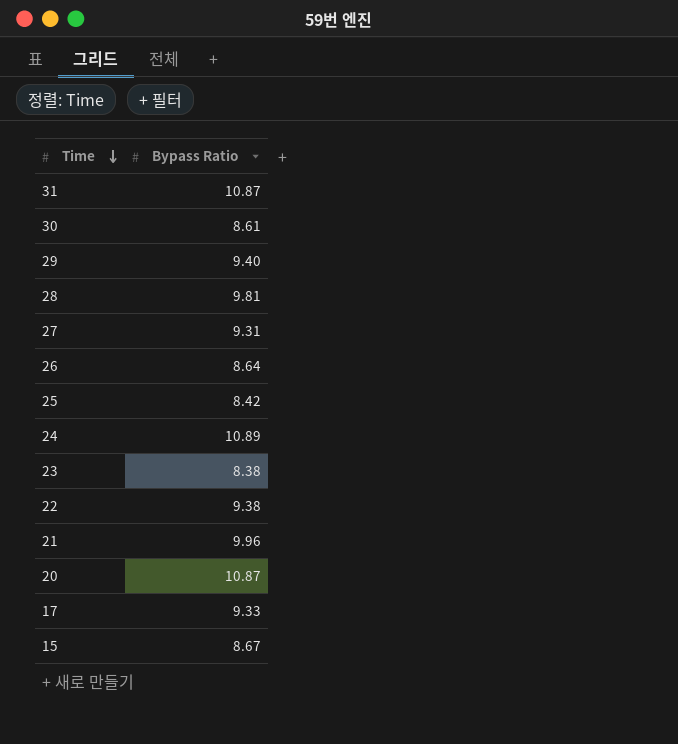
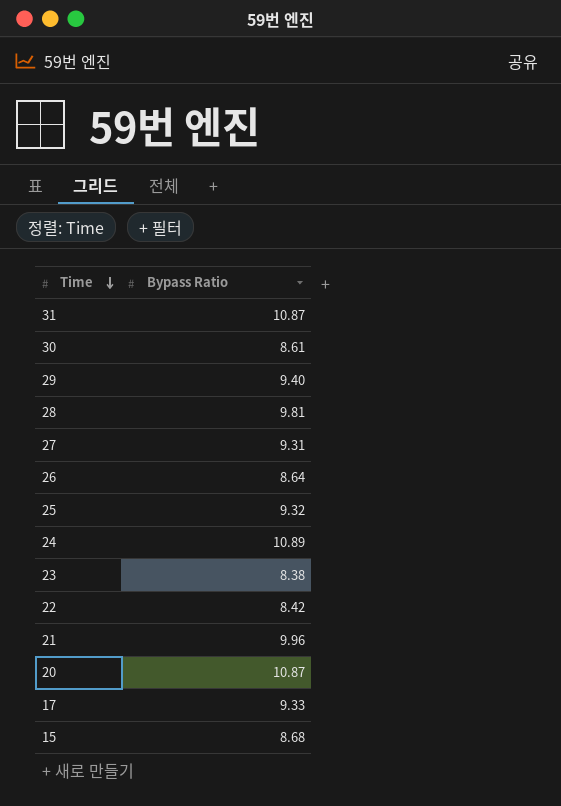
25 | Bypass Ratio: 8.42 -> 9.32
22 | Bypass Ratio: 9.38 -> 8.42
15 | Bypass Ratio: 8.67 -> 8.68

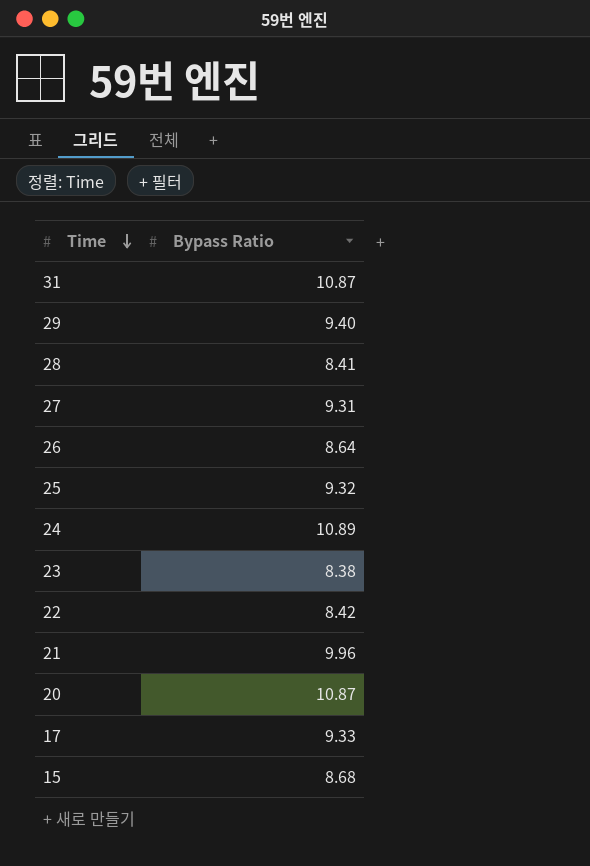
row 30: 8.61 -> none
28 | Bypass Ratio: 9.81 -> 8.41

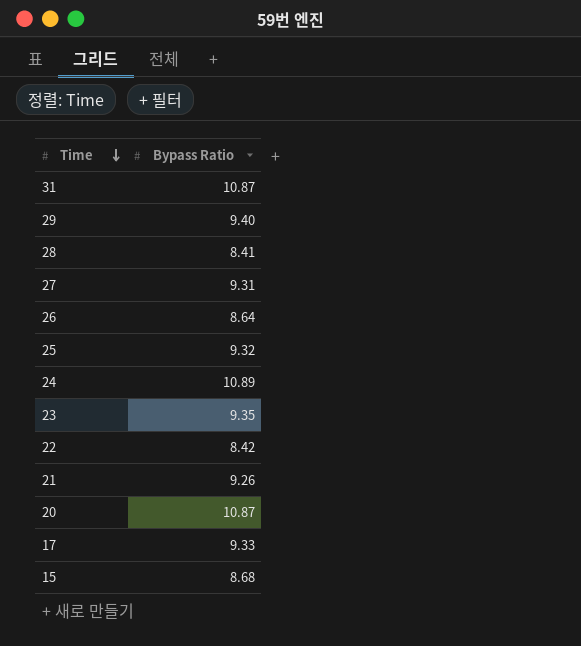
23 | Bypass Ratio: 8.38 -> 9.35
21 | Bypass Ratio: 9.96 -> 9.26

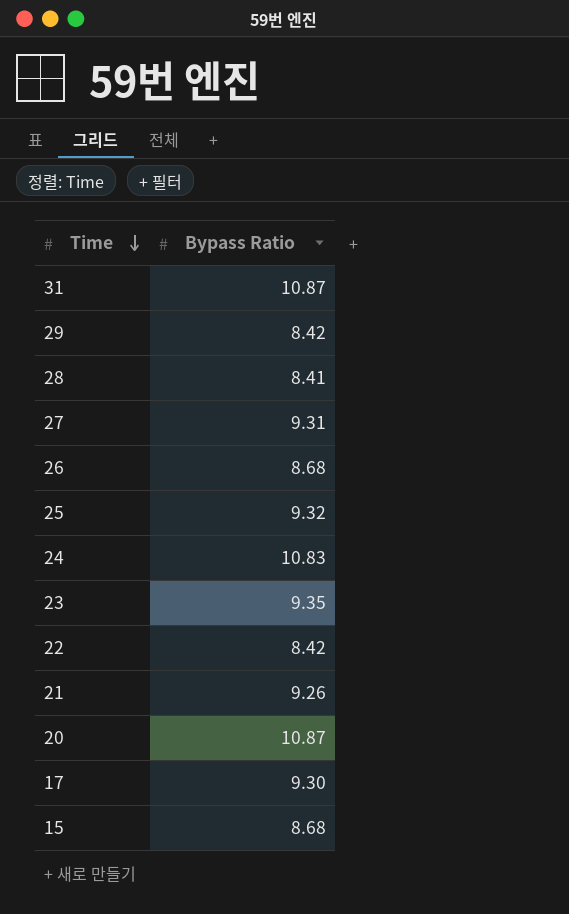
29 | Bypass Ratio: 9.40 -> 8.42
26 | Bypass Ratio: 8.64 -> 8.68
24 | Bypass Ratio: 10.89 -> 10.83
17 | Bypass Ratio: 9.33 -> 9.30

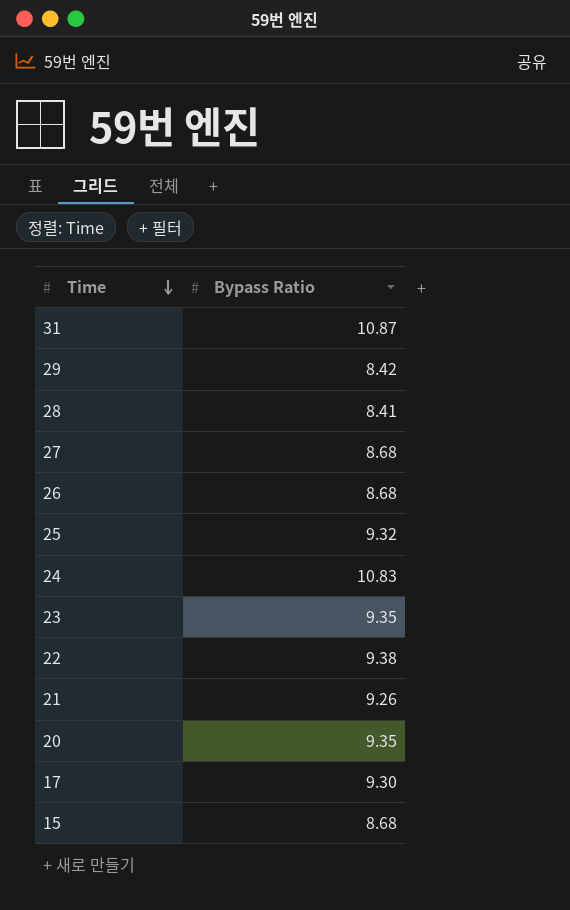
27 | Bypass Ratio: 9.31 -> 8.68
22 | Bypass Ratio: 8.42 -> 9.38
20 | Bypass Ratio: 10.87 -> 9.35

